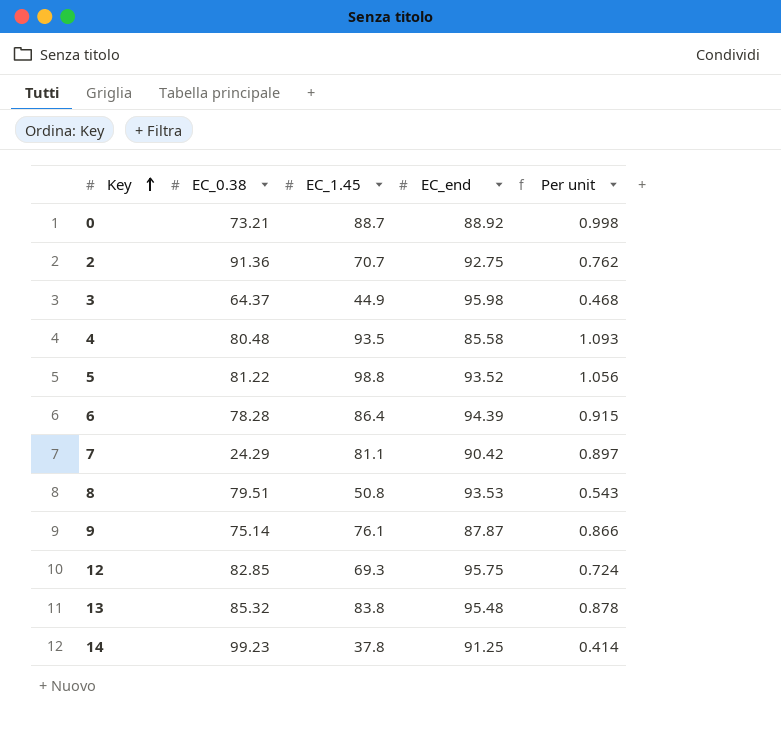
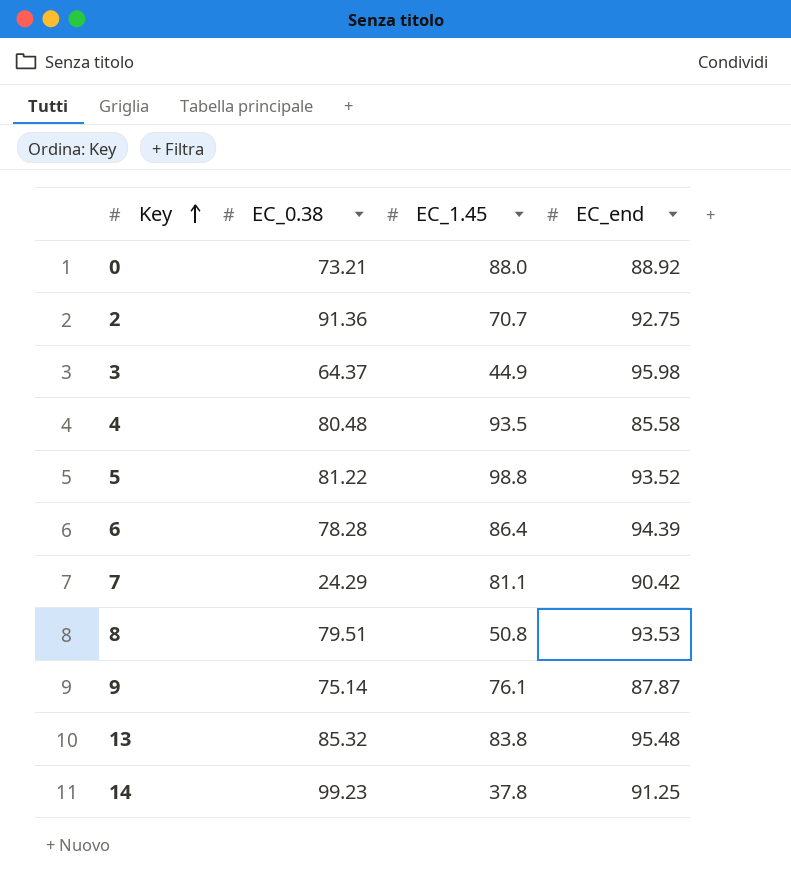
column Per unit | formula: [EC_1.45] / [EC_end] -> none
row 12: 82.85 | 69.3 | 95.75 | 0.724 -> none
0 | EC_1.45: 88.7 -> 88.0

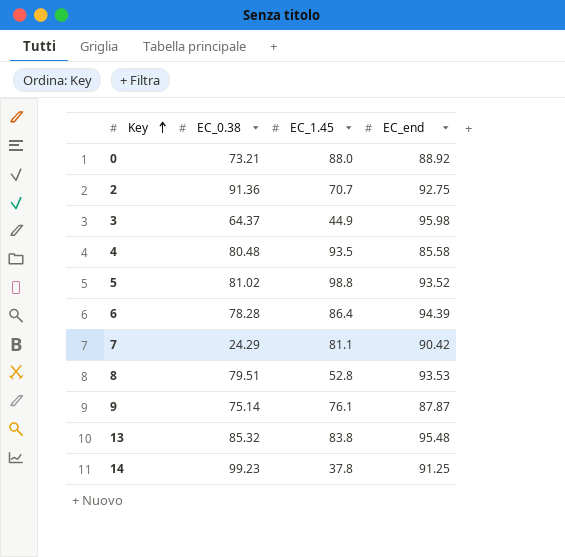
5 | EC_0.38: 81.22 -> 81.02
8 | EC_1.45: 50.8 -> 52.8

